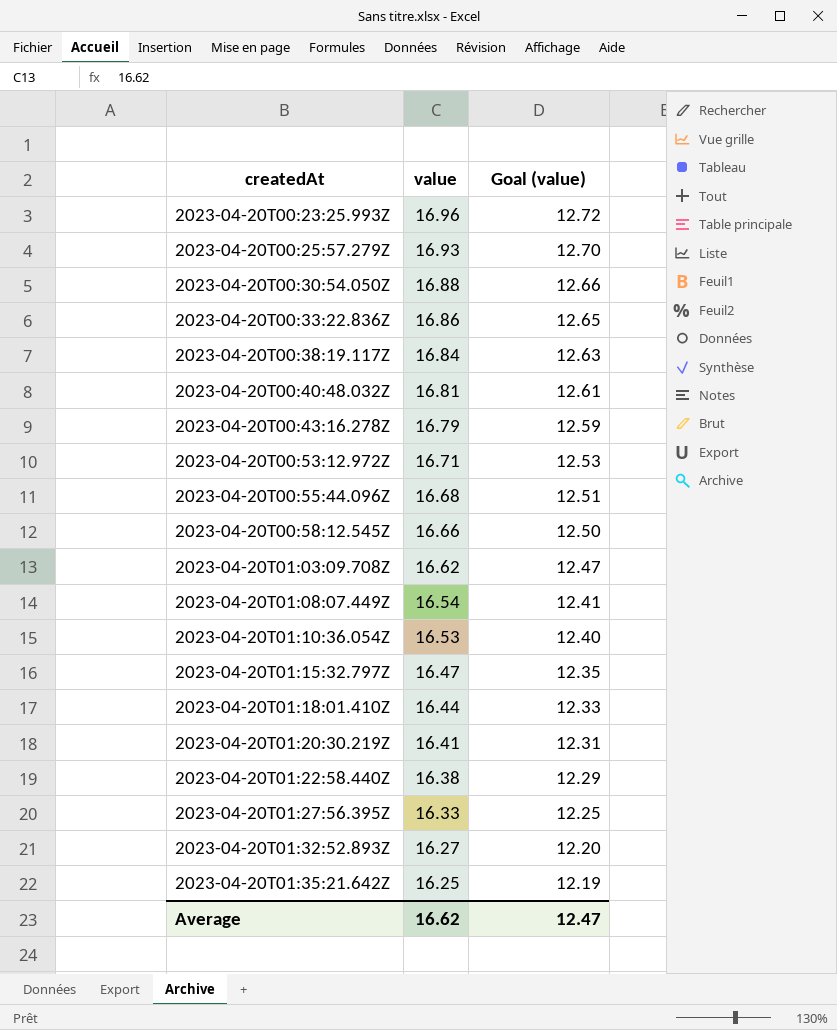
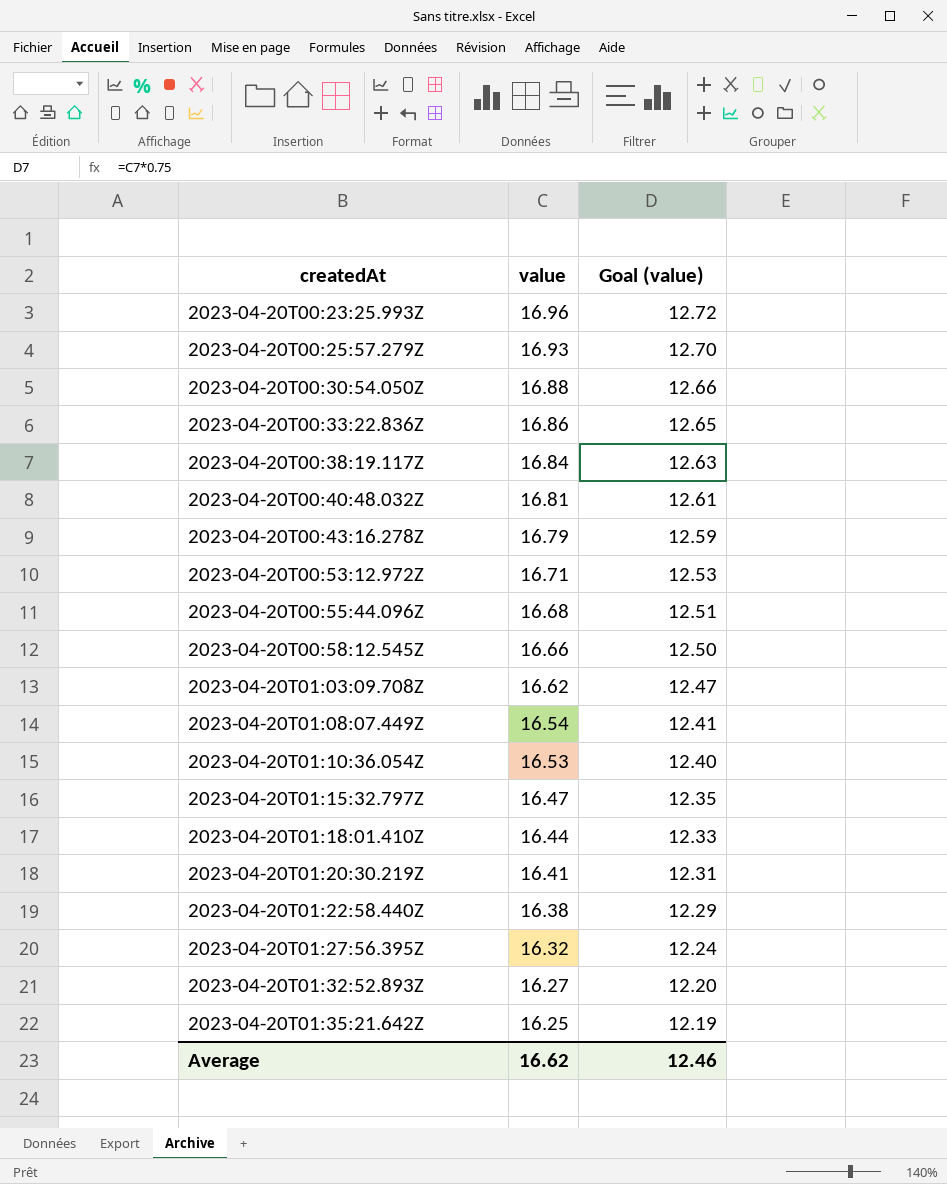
2023-04-20T01:27:56.395Z | value: 16.33 -> 16.32
2023-04-20T01:27:56.395Z | Goal (value): 12.25 -> 12.24
Average | Goal (value): 12.47 -> 12.46

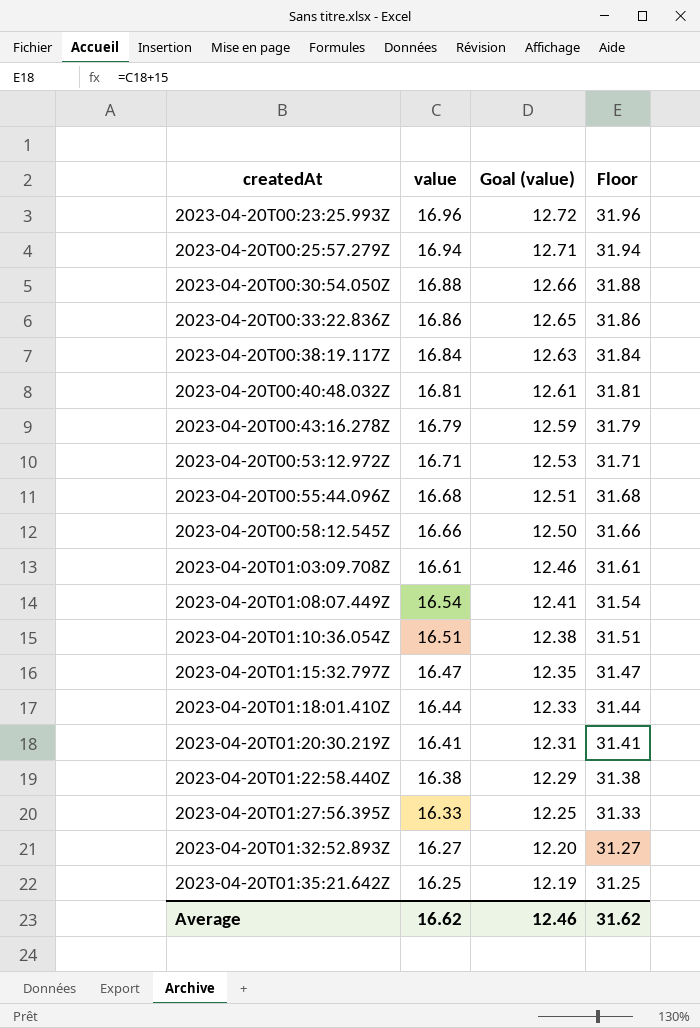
column Floor | formula: none -> [value] + 15
2023-04-20T00:25:57.279Z | value: 16.93 -> 16.94
2023-04-20T00:25:57.279Z | Goal (value): 12.70 -> 12.71
2023-04-20T01:03:09.708Z | value: 16.62 -> 16.61
2023-04-20T01:03:09.708Z | Goal (value): 12.47 -> 12.46
2023-04-20T01:10:36.054Z | value: 16.53 -> 16.51
2023-04-20T01:10:36.054Z | Goal (value): 12.40 -> 12.38
2023-04-20T01:27:56.395Z | value: 16.32 -> 16.33
2023-04-20T01:27:56.395Z | Goal (value): 12.24 -> 12.25

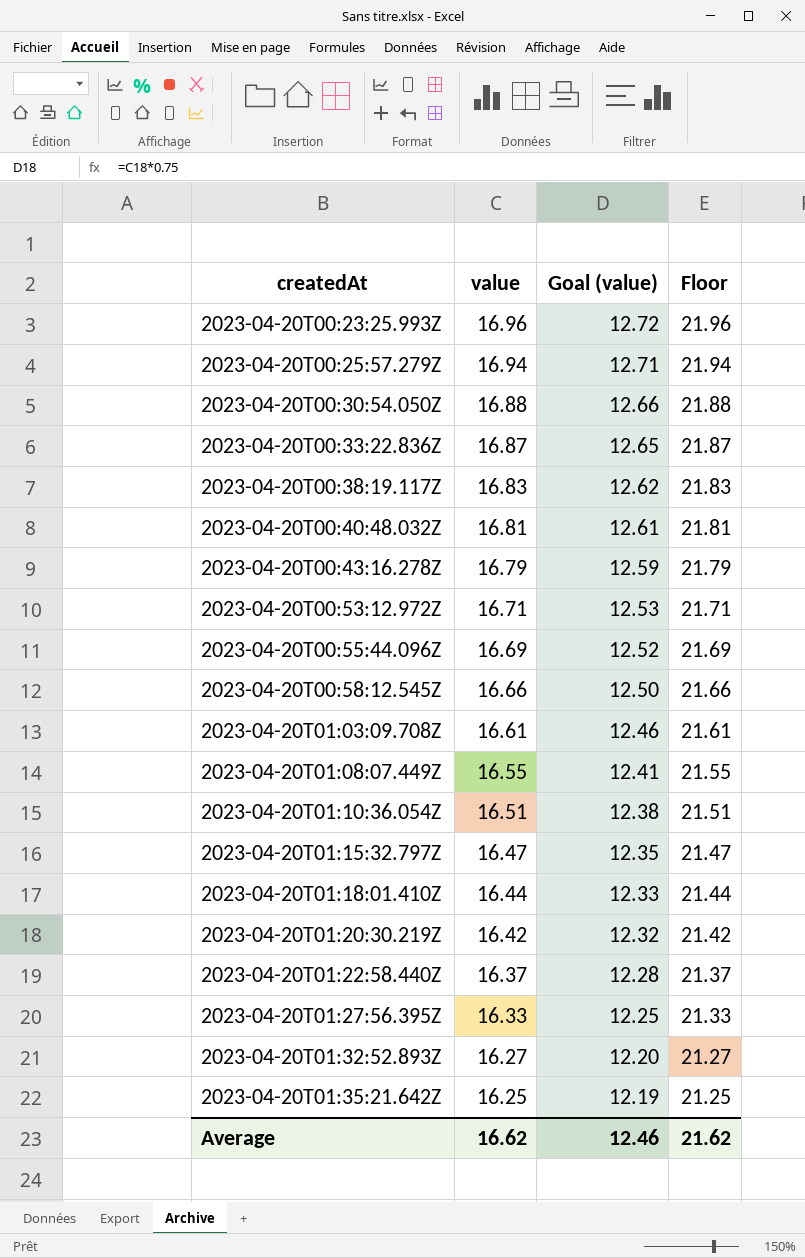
column Floor | formula: [value] + 15 -> [value] + 5
2023-04-20T00:33:22.836Z | value: 16.86 -> 16.87
2023-04-20T00:38:19.117Z | value: 16.84 -> 16.83
2023-04-20T00:38:19.117Z | Goal (value): 12.63 -> 12.62
2023-04-20T00:55:44.096Z | value: 16.68 -> 16.69
2023-04-20T00:55:44.096Z | Goal (value): 12.51 -> 12.52
2023-04-20T01:08:07.449Z | value: 16.54 -> 16.55
2023-04-20T01:20:30.219Z | value: 16.41 -> 16.42
2023-04-20T01:20:30.219Z | Goal (value): 12.31 -> 12.32
2023-04-20T01:22:58.440Z | value: 16.38 -> 16.37
2023-04-20T01:22:58.440Z | Goal (value): 12.29 -> 12.28
Average | Floor: 31.62 -> 21.62

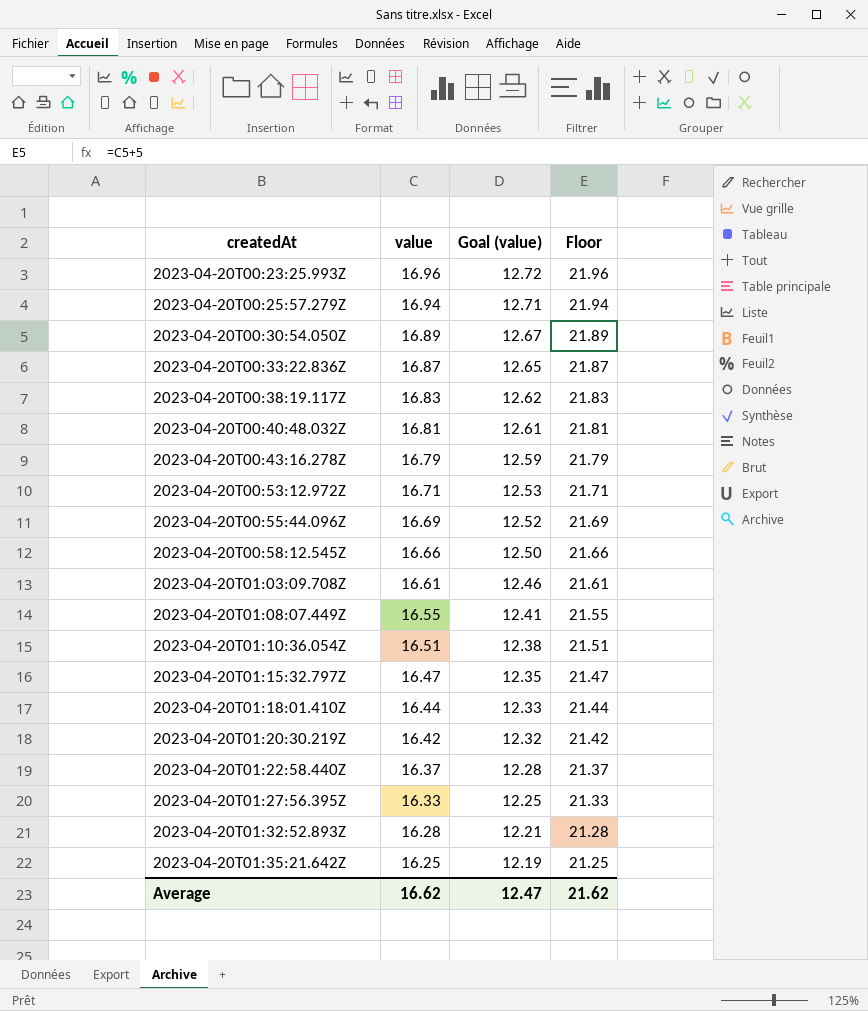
2023-04-20T00:30:54.050Z | value: 16.88 -> 16.89
2023-04-20T00:30:54.050Z | Goal (value): 12.66 -> 12.67
2023-04-20T00:30:54.050Z | Floor: 21.88 -> 21.89
2023-04-20T01:32:52.893Z | value: 16.27 -> 16.28
2023-04-20T01:32:52.893Z | Goal (value): 12.20 -> 12.21
2023-04-20T01:32:52.893Z | Floor: 21.27 -> 21.28
Average | Goal (value): 12.46 -> 12.47

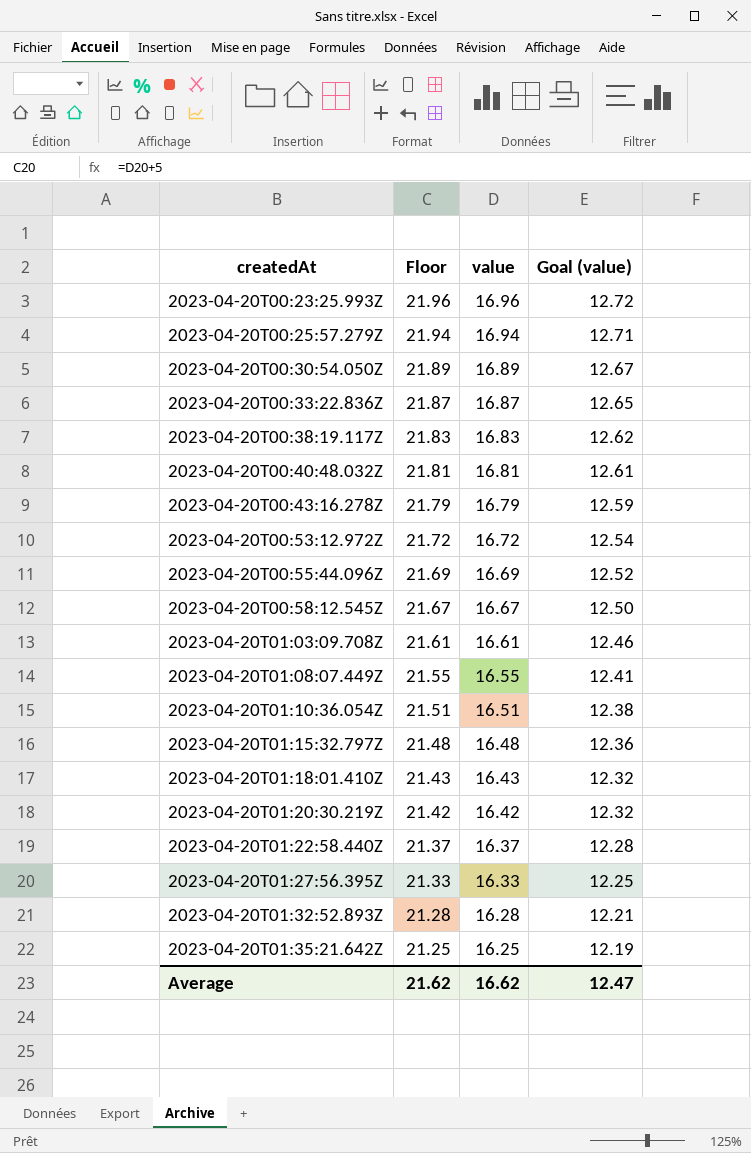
column Floor | position: 4 -> 2
2023-04-20T00:53:12.972Z | Floor: 21.71 -> 21.72
2023-04-20T00:53:12.972Z | value: 16.71 -> 16.72
2023-04-20T00:53:12.972Z | Goal (value): 12.53 -> 12.54
2023-04-20T00:58:12.545Z | Floor: 21.66 -> 21.67
2023-04-20T00:58:12.545Z | value: 16.66 -> 16.67
2023-04-20T01:15:32.797Z | Floor: 21.47 -> 21.48
2023-04-20T01:15:32.797Z | value: 16.47 -> 16.48
2023-04-20T01:15:32.797Z | Goal (value): 12.35 -> 12.36
2023-04-20T01:18:01.410Z | Floor: 21.44 -> 21.43
2023-04-20T01:18:01.410Z | value: 16.44 -> 16.43
2023-04-20T01:18:01.410Z | Goal (value): 12.33 -> 12.32

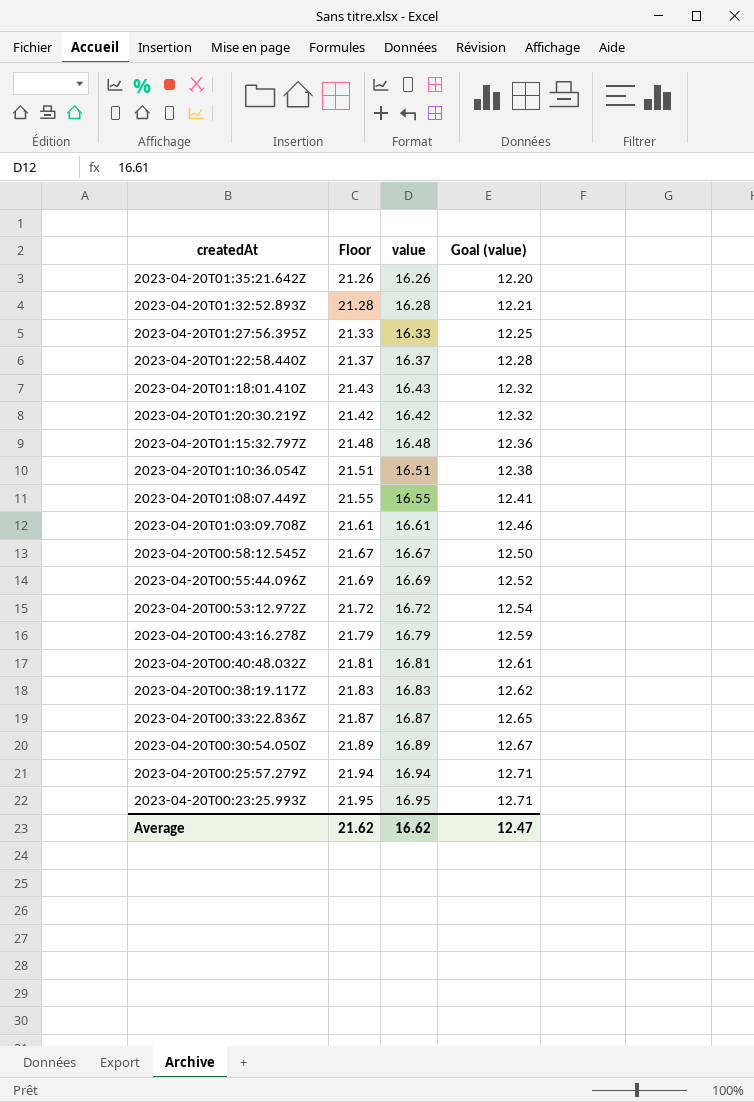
row order: createdAt ascending -> Goal (value) ascending
2023-04-20T01:35:21.642Z | Floor: 21.25 -> 21.26
2023-04-20T01:35:21.642Z | value: 16.25 -> 16.26
2023-04-20T01:35:21.642Z | Goal (value): 12.19 -> 12.20
2023-04-20T00:23:25.993Z | Floor: 21.96 -> 21.95
2023-04-20T00:23:25.993Z | value: 16.96 -> 16.95
2023-04-20T00:23:25.993Z | Goal (value): 12.72 -> 12.71

